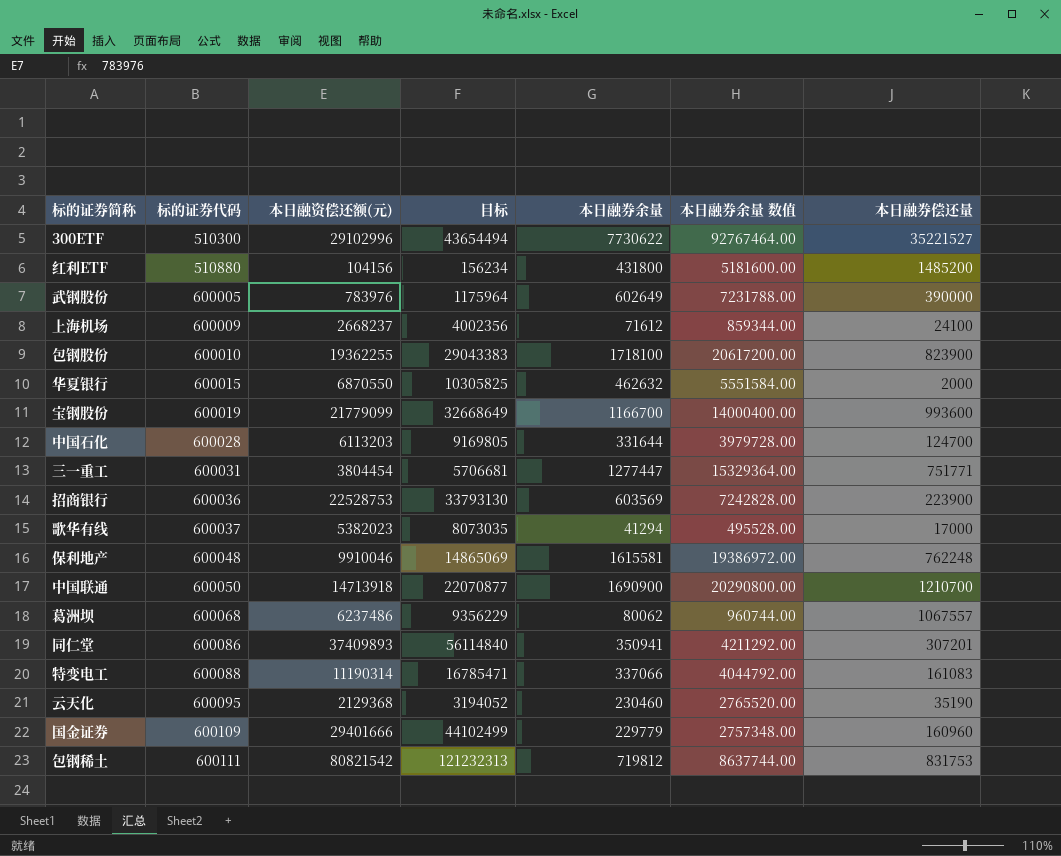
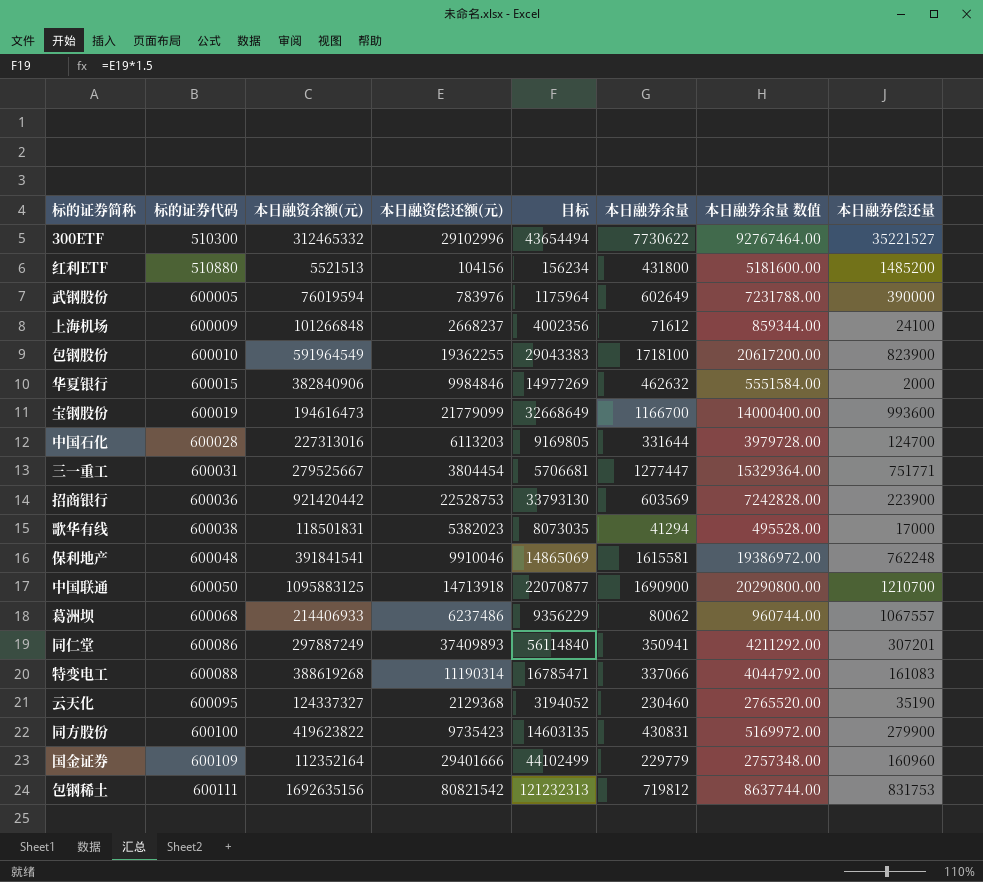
column 本日融资余额(元) | position: none -> 3
华夏银行 | 本日融资偿还额(元): 6870550 -> 9984846
华夏银行 | 目标: 10305825 -> 14977269
歌华有线 | 标的证券代码: 600037 -> 600038
row 同方股份: none -> 600100 | 419623822 | 9735423 | 14603135 | 430831 | 5169972.00 | 279900

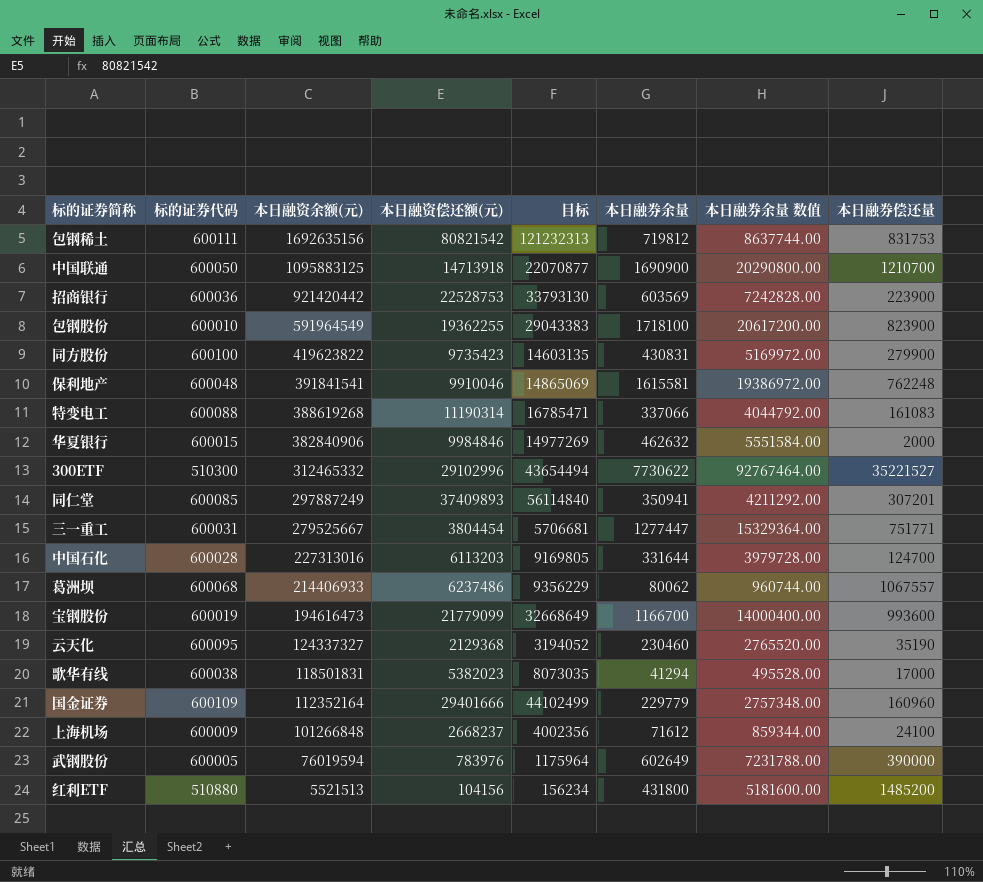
row order: 标的证券代码 ascending -> 本日融资余额(元) descending
同仁堂 | 标的证券代码: 600086 -> 600085

